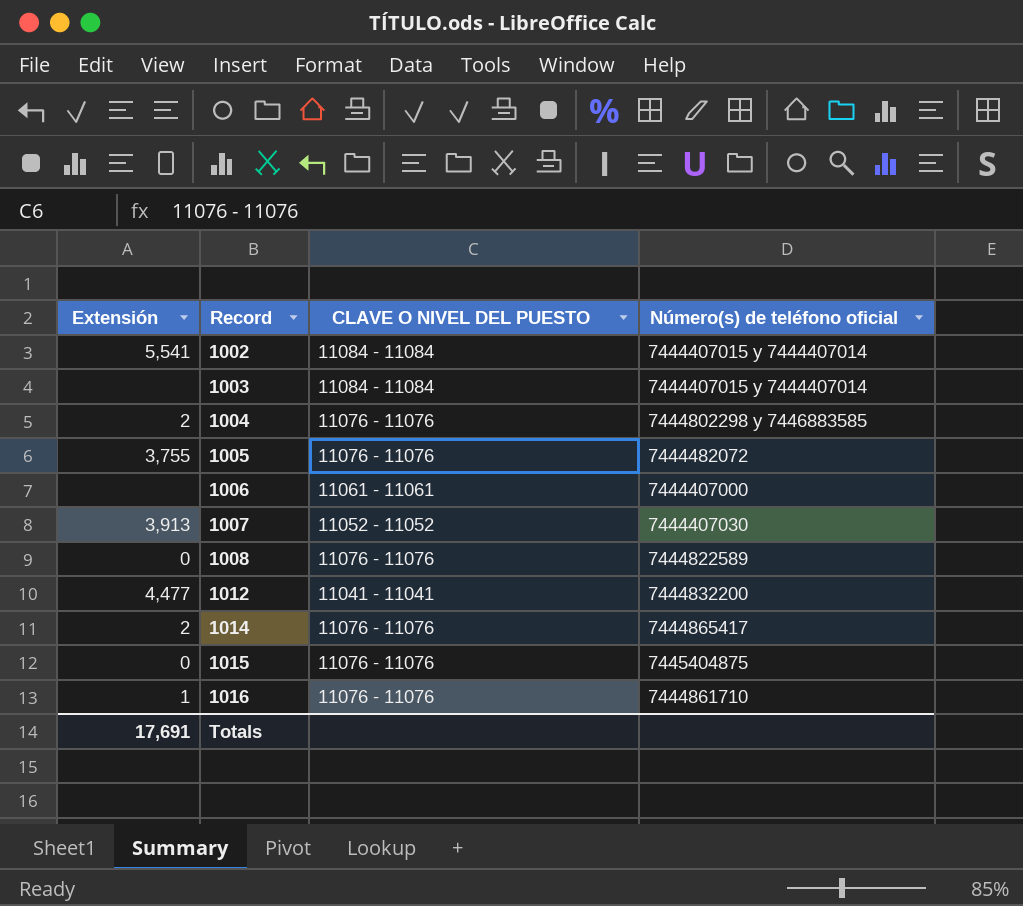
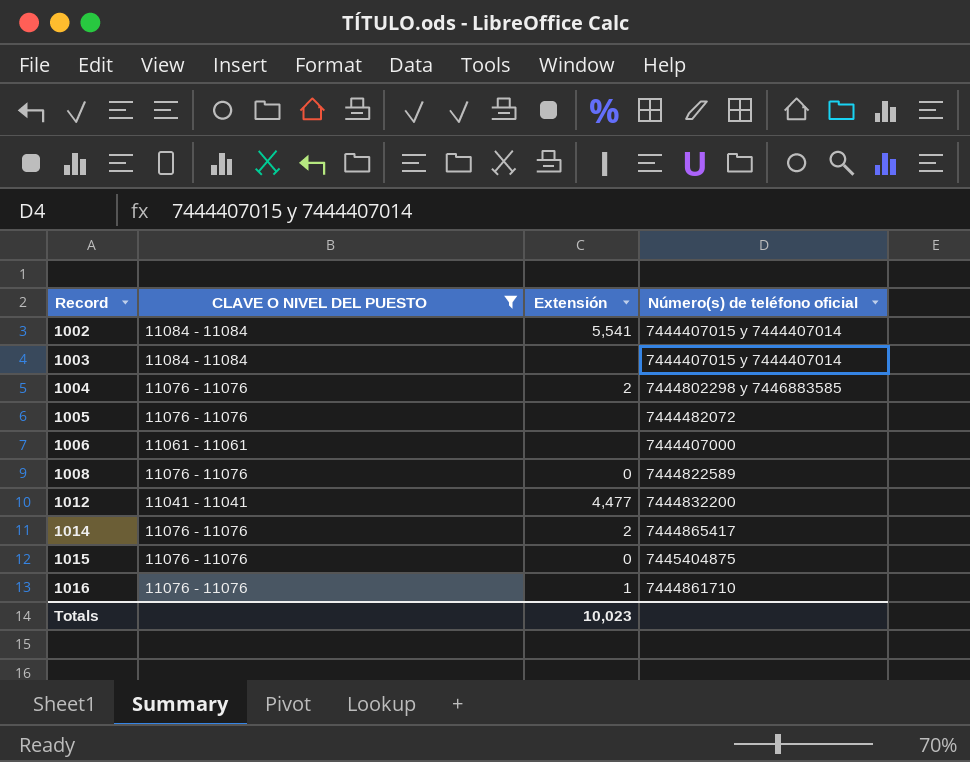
filter: none -> CLAVE O NIVEL DEL PUESTO != 11052 - 11052
column Extensión | position: 1 -> 3
1005 | Extensión: 3,755 -> none
Totals | Extensión: 17,691 -> 10,023

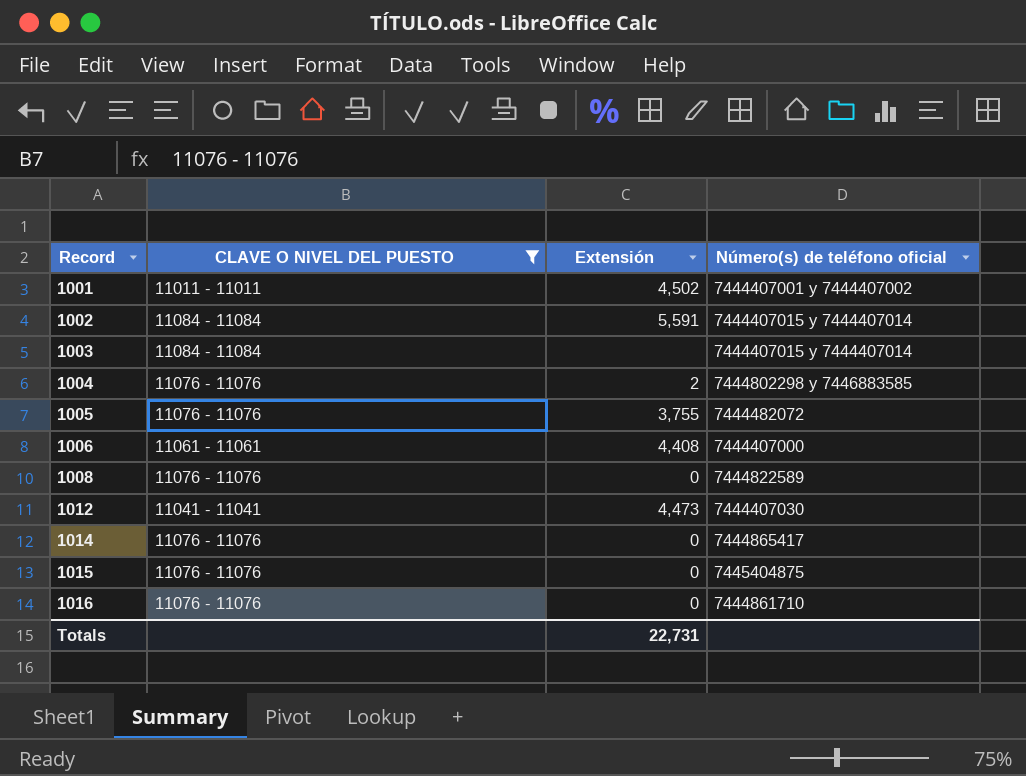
row 1001: none -> 11011 - 11011 | 4,502 | 7444407001 y 7444407002
1002 | Extensión: 5,541 -> 5,591
1005 | Extensión: none -> 3,755
1006 | Extensión: none -> 4,408
1012 | Extensión: 4,477 -> 4,473
1012 | Número(s) de teléfono oficial: 7444832200 -> 7444407030
1014 | Extensión: 2 -> 0
1016 | Extensión: 1 -> 0
Totals | Extensión: 10,023 -> 22,731

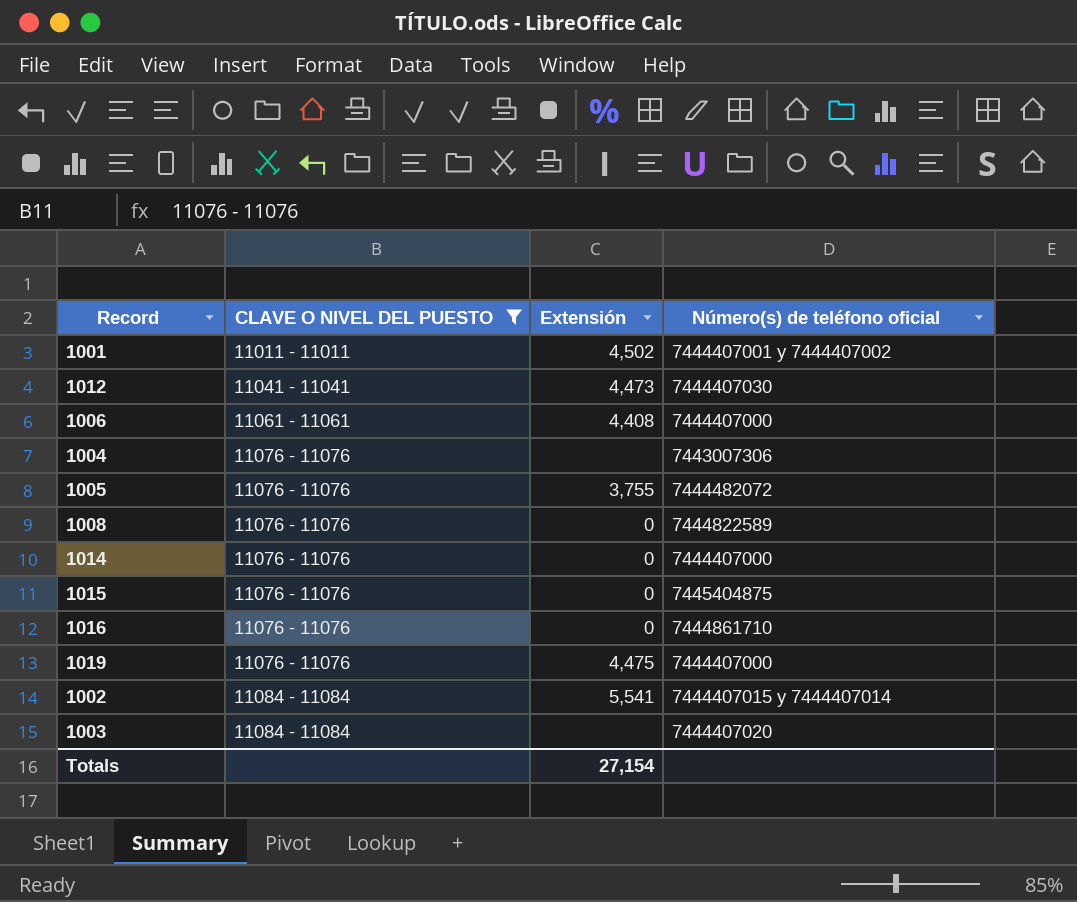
row order: Record ascending -> CLAVE O NIVEL DEL PUESTO ascending
1004 | Extensión: 2 -> none
1004 | Número(s) de teléfono oficial: 7444802298 y 7446883585 -> 7443007306
1014 | Número(s) de teléfono oficial: 7444865417 -> 7444407000
row 1019: none -> 11076 - 11076 | 4,475 | 7444407000
1002 | Extensión: 5,591 -> 5,541
1003 | Número(s) de teléfono oficial: 7444407015 y 7444407014 -> 7444407020
Totals | Extensión: 22,731 -> 27,154

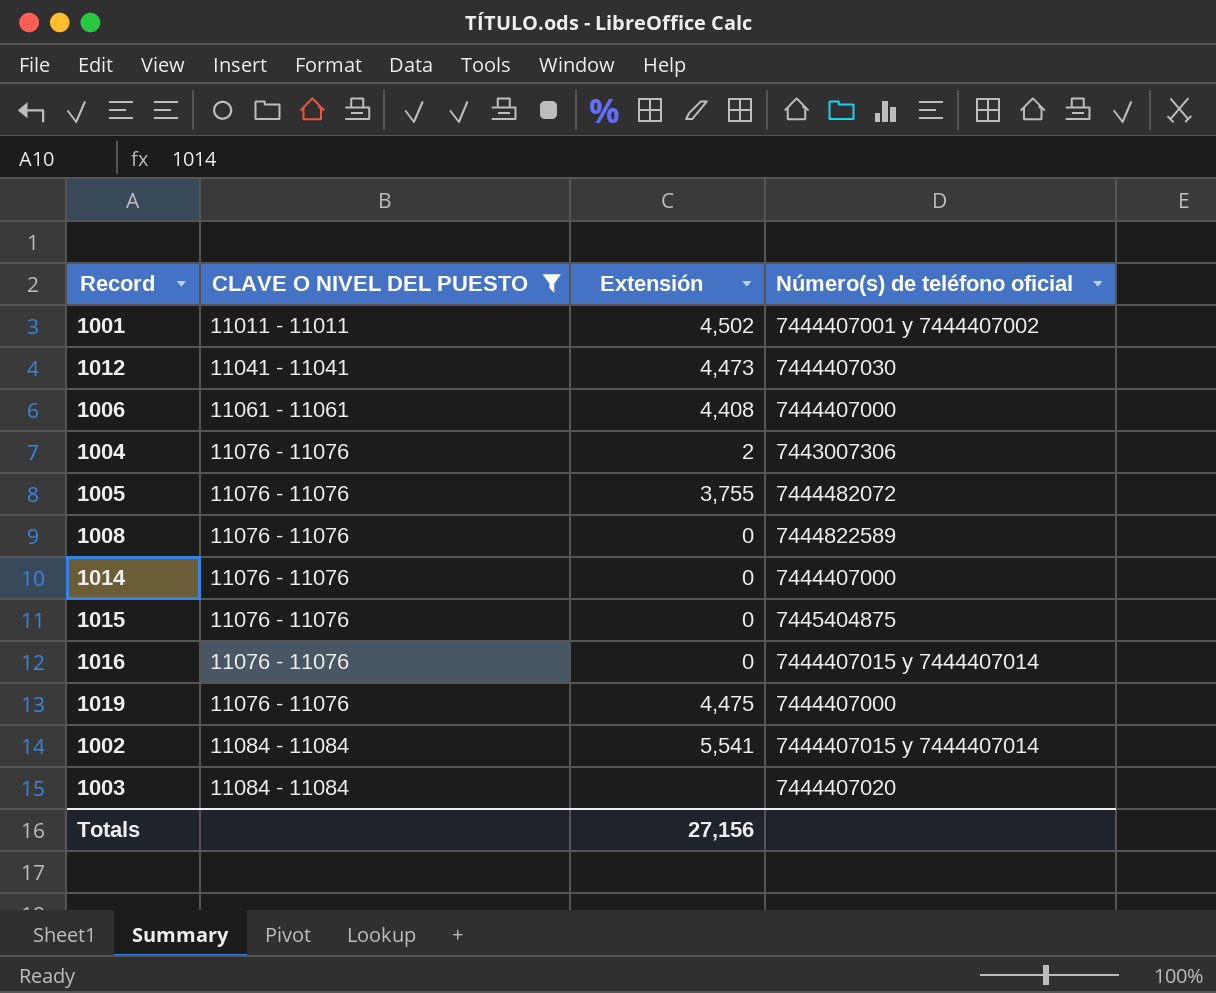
1004 | Extensión: none -> 2
1016 | Número(s) de teléfono oficial: 7444861710 -> 7444407015 y 7444407014
Totals | Extensión: 27,154 -> 27,156

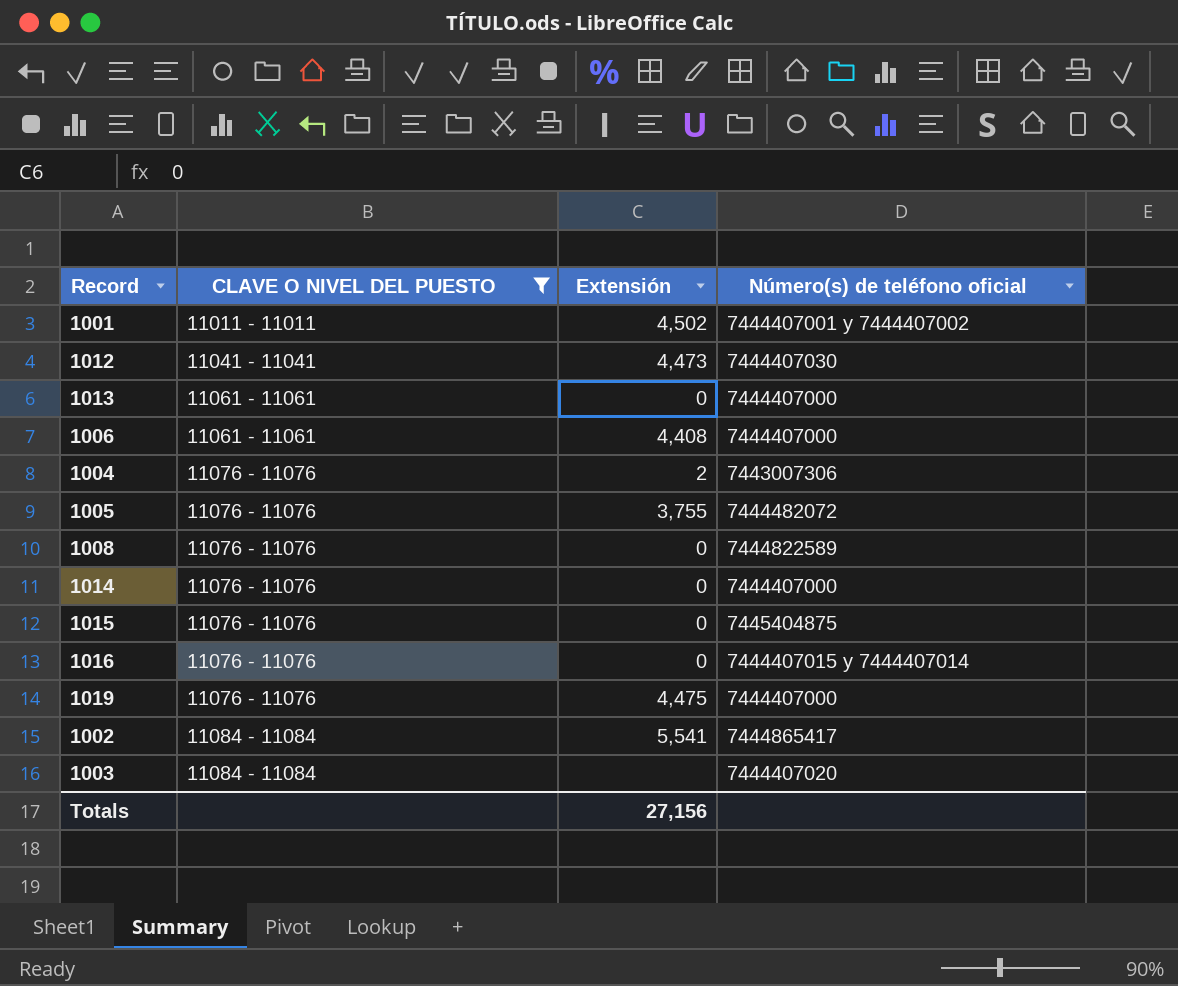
row 1013: none -> 11061 - 11061 | 0 | 7444407000
1002 | Número(s) de teléfono oficial: 7444407015 y 7444407014 -> 7444865417

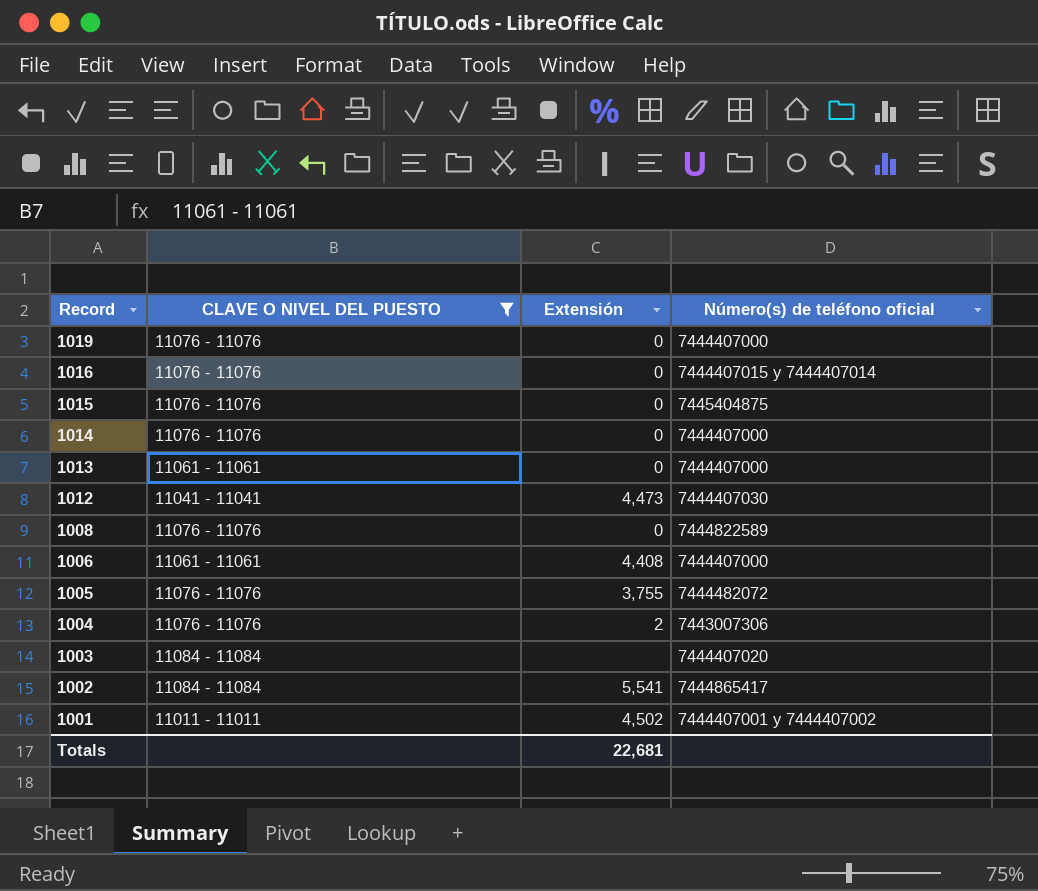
row order: CLAVE O NIVEL DEL PUESTO ascending -> Record descending
1019 | Extensión: 4,475 -> 0
Totals | Extensión: 27,156 -> 22,681

